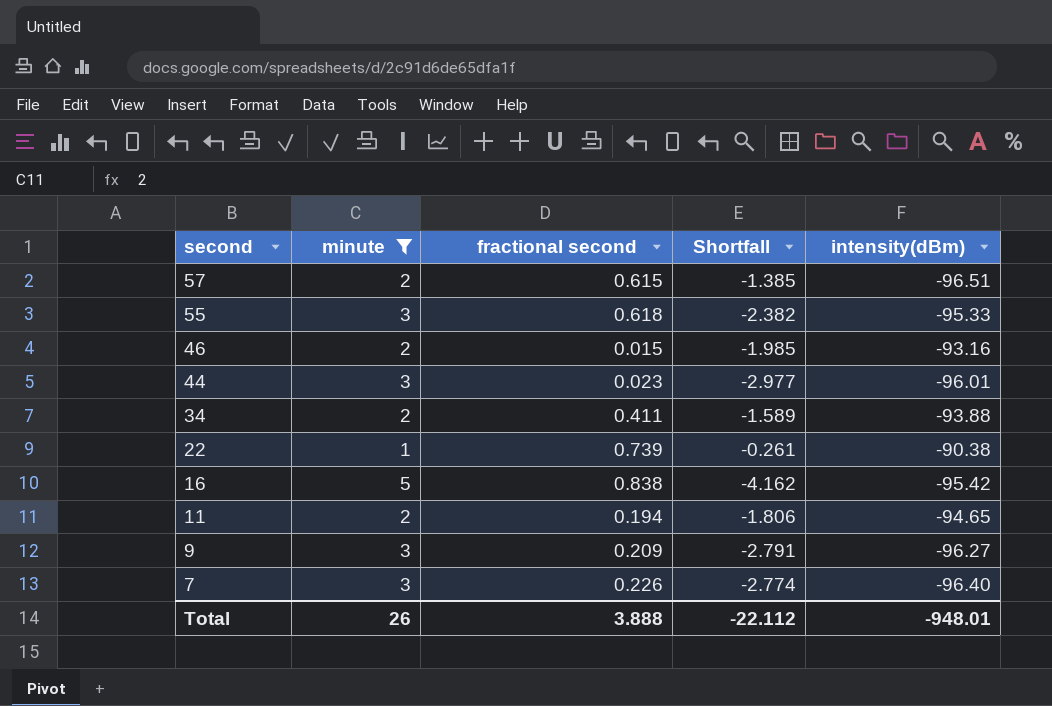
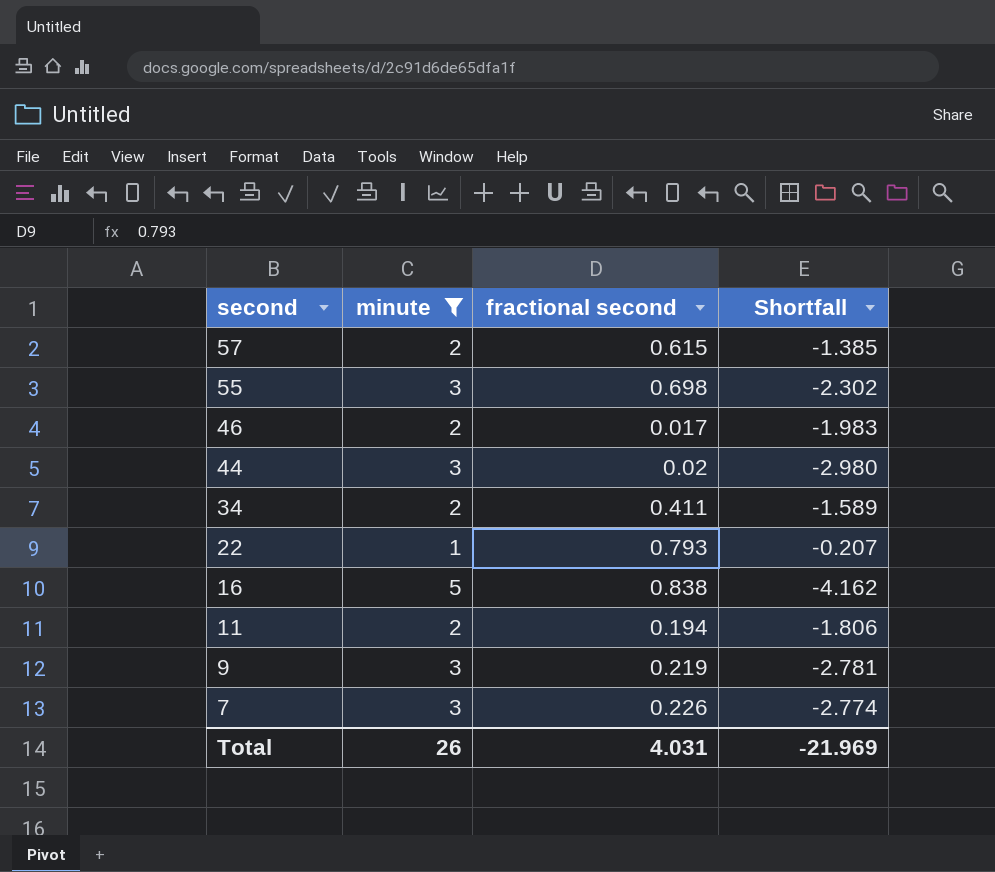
column intensity(dBm) | position: 5 -> none
55 | fractional second: 0.618 -> 0.698
55 | Shortfall: -2.382 -> -2.302
46 | fractional second: 0.015 -> 0.017
46 | Shortfall: -1.985 -> -1.983
44 | fractional second: 0.023 -> 0.02
44 | Shortfall: -2.977 -> -2.980
22 | fractional second: 0.739 -> 0.793
22 | Shortfall: -0.261 -> -0.207
9 | fractional second: 0.209 -> 0.219
9 | Shortfall: -2.791 -> -2.781
Total | fractional second: 3.888 -> 4.031
Total | Shortfall: -22.112 -> -21.969

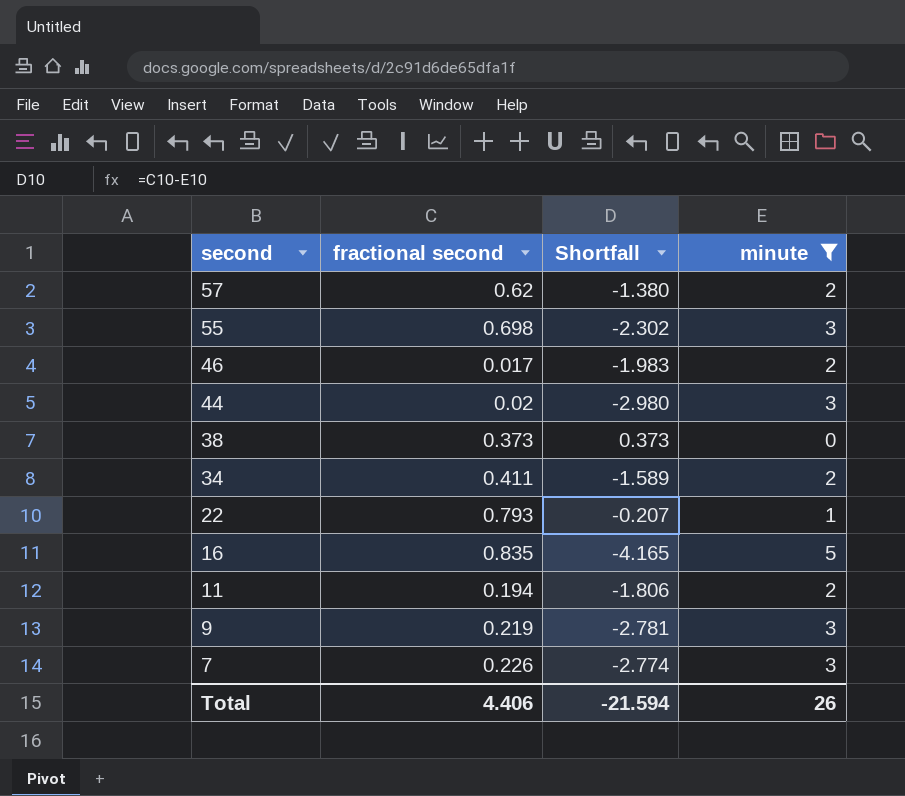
column minute | position: 2 -> 4
57 | fractional second: 0.615 -> 0.62
57 | Shortfall: -1.385 -> -1.380
row 38: none -> 0.373 | 0.373 | 0
16 | fractional second: 0.838 -> 0.835
16 | Shortfall: -4.162 -> -4.165
Total | fractional second: 4.031 -> 4.406
Total | Shortfall: -21.969 -> -21.594

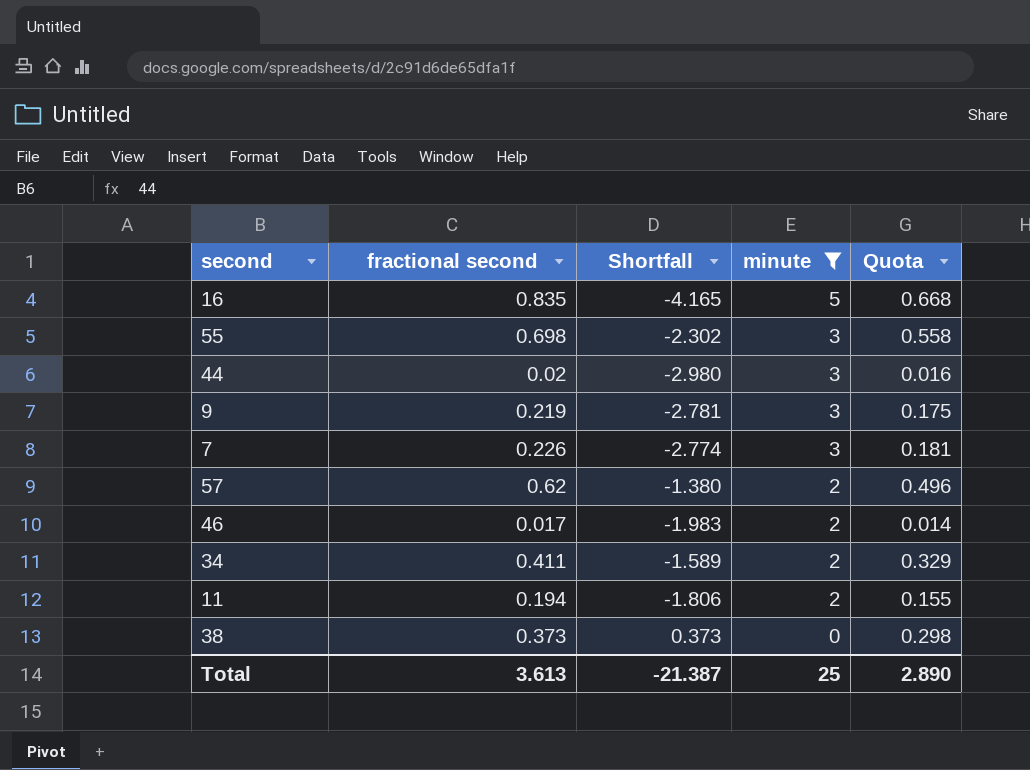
row order: second descending -> minute descending
column Quota | formula: none -> [fractional second] * 0.8
row 22: 0.793 | -0.207 | 1 -> none
Total | fractional second: 4.406 -> 3.613
Total | Shortfall: -21.594 -> -21.387
Total | minute: 26 -> 25

